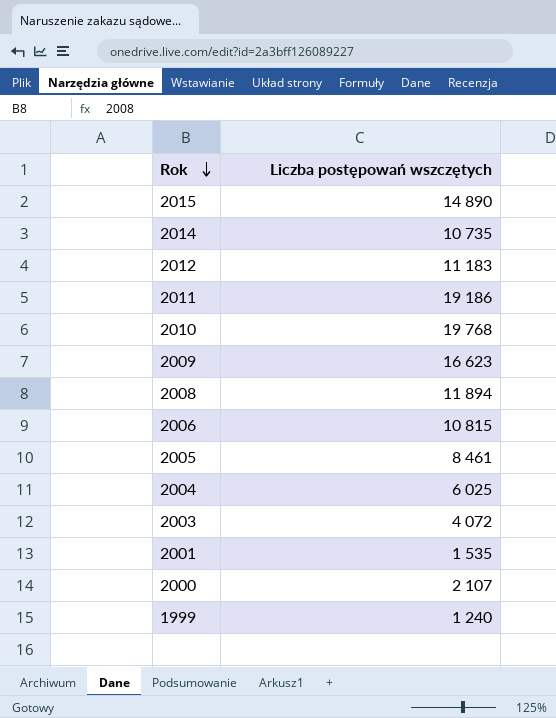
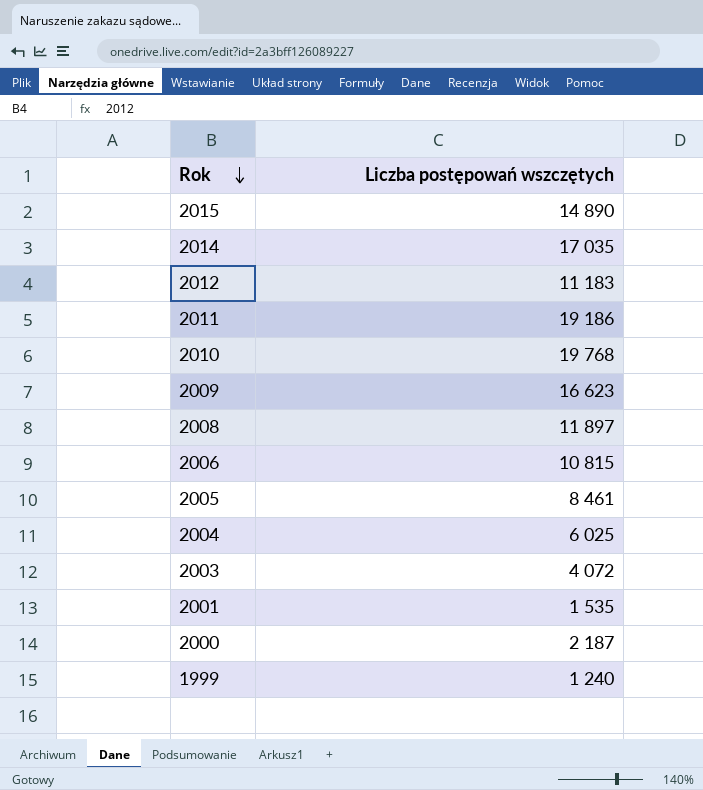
2014 | Liczba postępowań wszczętych: 10 735 -> 17 035
2008 | Liczba postępowań wszczętych: 11 894 -> 11 897
2000 | Liczba postępowań wszczętych: 2 107 -> 2 187

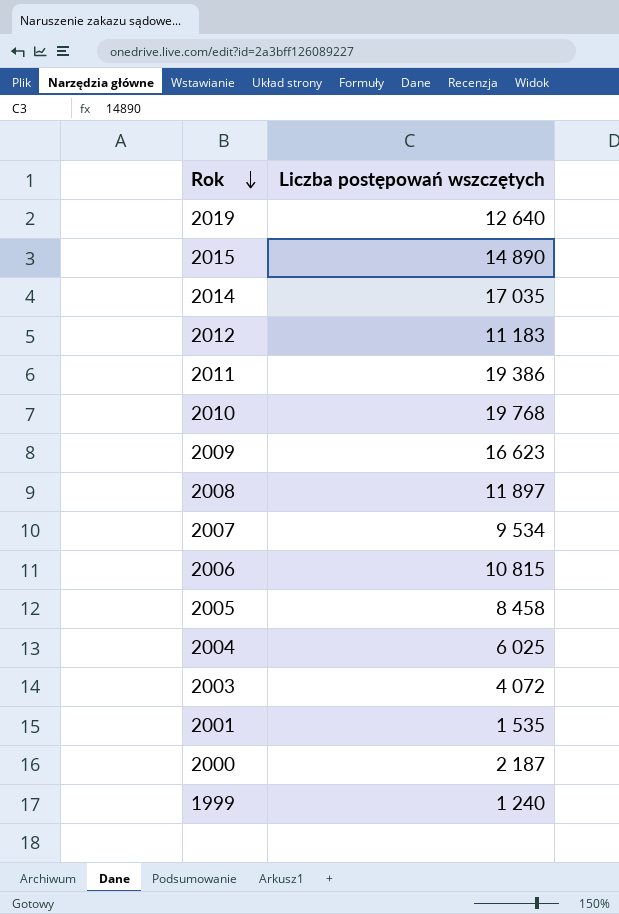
row 2019: none -> 12 640
2011 | Liczba postępowań wszczętych: 19 186 -> 19 386
row 2007: none -> 9 534
2005 | Liczba postępowań wszczętych: 8 461 -> 8 458

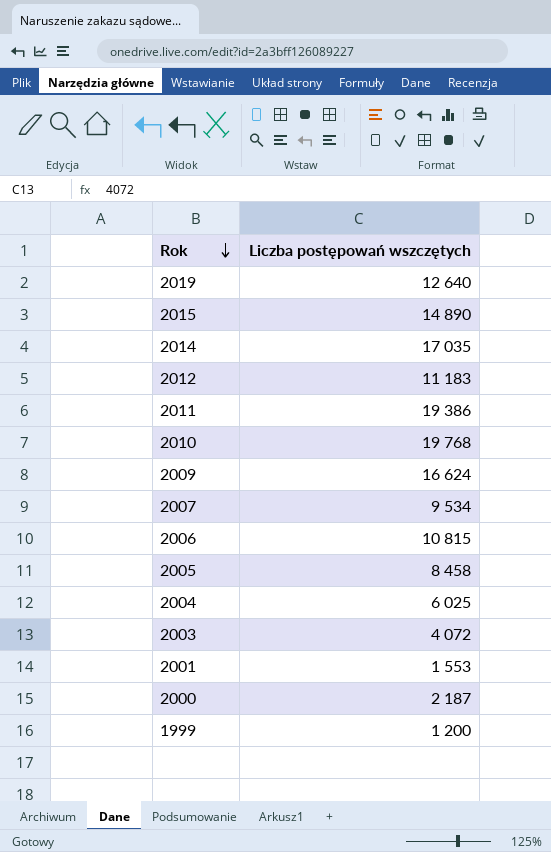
row 2008: 11 897 -> none
2009 | Liczba postępowań wszczętych: 16 623 -> 16 624
2001 | Liczba postępowań wszczętych: 1 535 -> 1 553
1999 | Liczba postępowań wszczętych: 1 240 -> 1 200

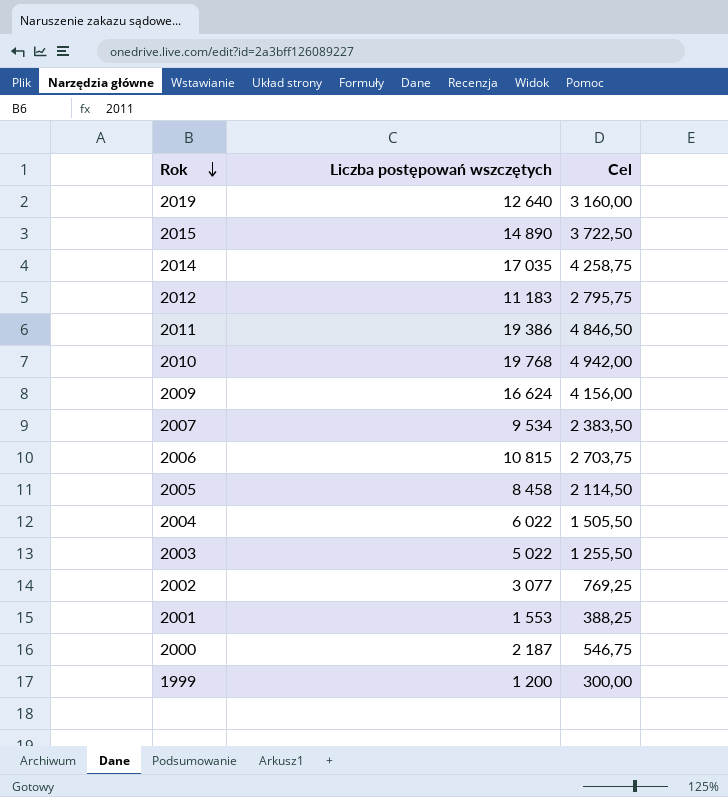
column Cel | formula: none -> [Liczba postępowań wszczętych] * 0,25
2004 | Liczba postępowań wszczętych: 6 025 -> 6 022
2003 | Liczba postępowań wszczętych: 4 072 -> 5 022
row 2002: none -> 3 077 | 769,25

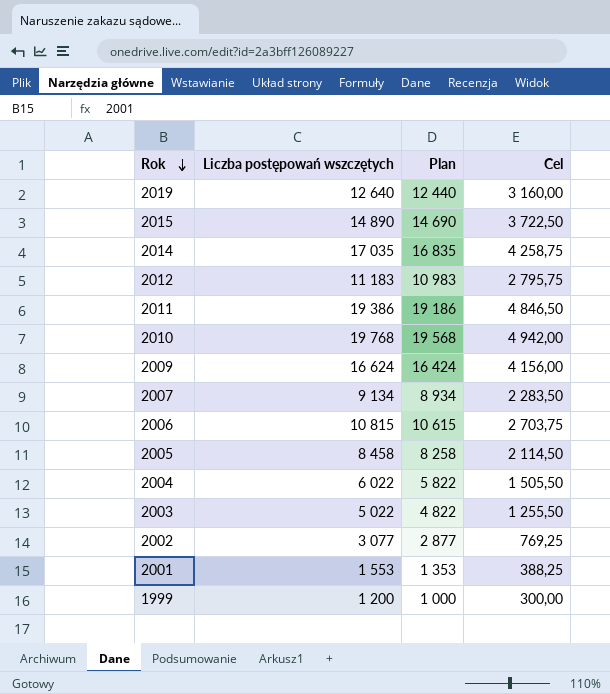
column Plan | formula: none -> [Liczba postępowań wszczętych] - 200
row 2000: 2 187 | 546,75 -> none
2007 | Liczba postępowań wszczętych: 9 534 -> 9 134
2007 | Cel: 2 383,50 -> 2 283,50

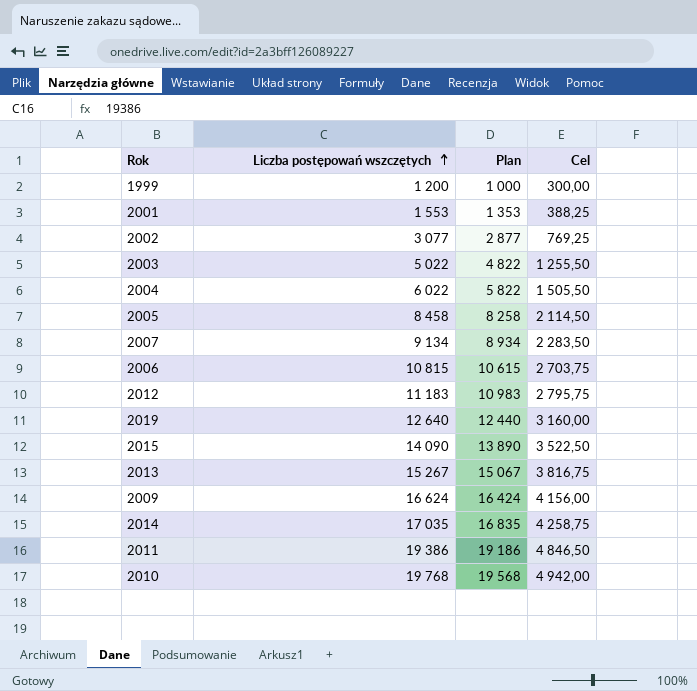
row order: Rok descending -> Liczba postępowań wszczętych ascending
2015 | Liczba postępowań wszczętych: 14 890 -> 14 090
2015 | Plan: 14 690 -> 13 890
2015 | Cel: 3 722,50 -> 3 522,50
row 2013: none -> 15 267 | 15 067 | 3 816,75

